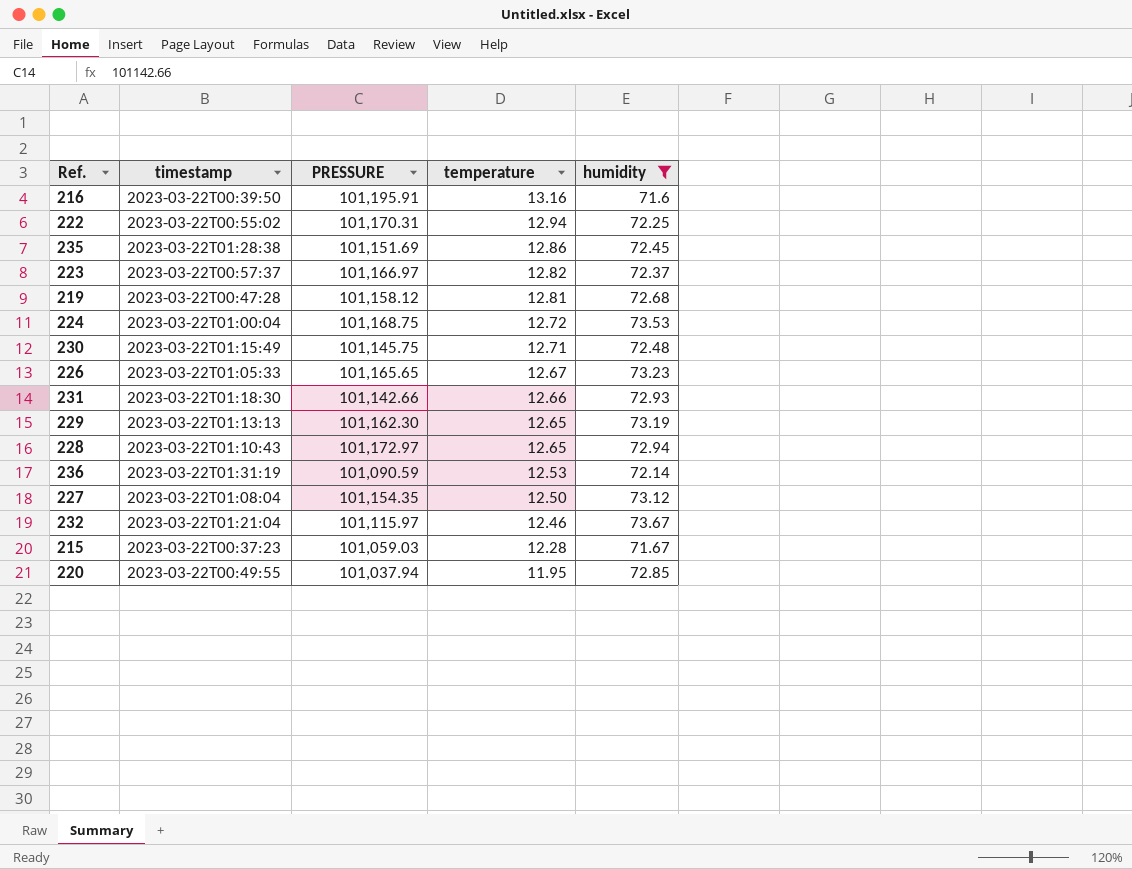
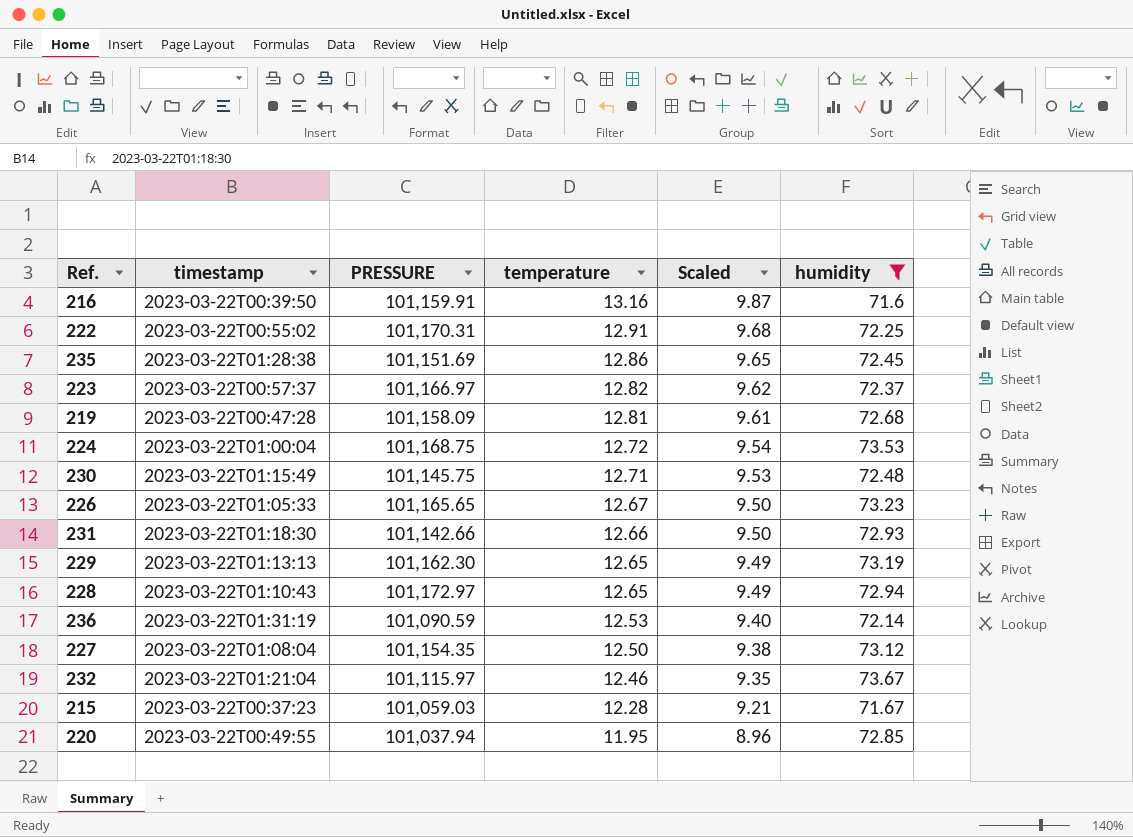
column Scaled | formula: none -> [temperature] * 0.75
216 | PRESSURE: 101,195.91 -> 101,159.91
222 | temperature: 12.94 -> 12.91
219 | PRESSURE: 101,158.12 -> 101,158.09

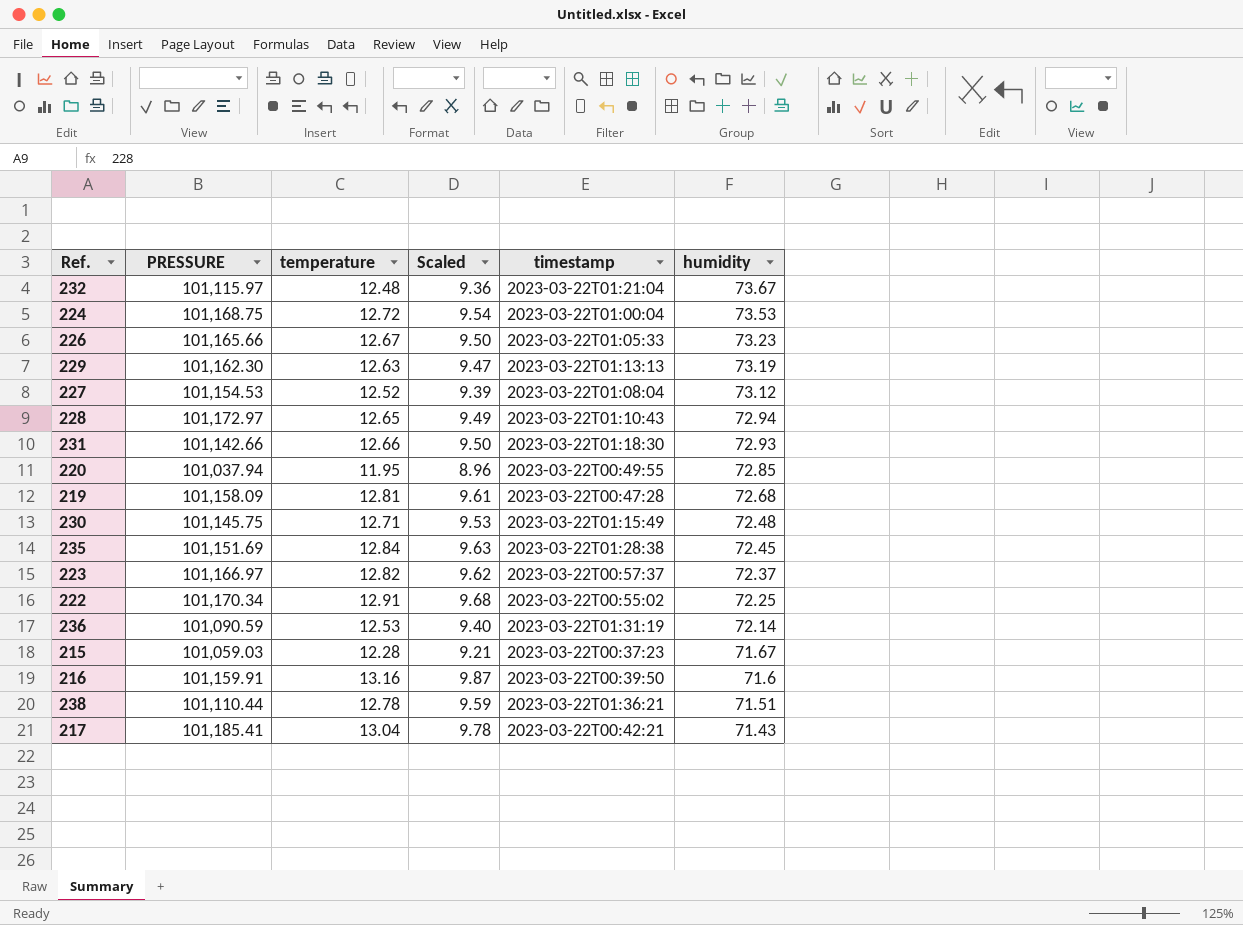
filter: humidity >= 71.6 -> none
row order: temperature descending -> humidity descending
column timestamp | position: 2 -> 5
232 | temperature: 12.46 -> 12.48
232 | Scaled: 9.35 -> 9.36
226 | PRESSURE: 101,165.65 -> 101,165.66
229 | temperature: 12.65 -> 12.63
229 | Scaled: 9.49 -> 9.47
227 | PRESSURE: 101,154.35 -> 101,154.53
227 | temperature: 12.50 -> 12.52
227 | Scaled: 9.38 -> 9.39
235 | temperature: 12.86 -> 12.84
235 | Scaled: 9.65 -> 9.63
222 | PRESSURE: 101,170.31 -> 101,170.34

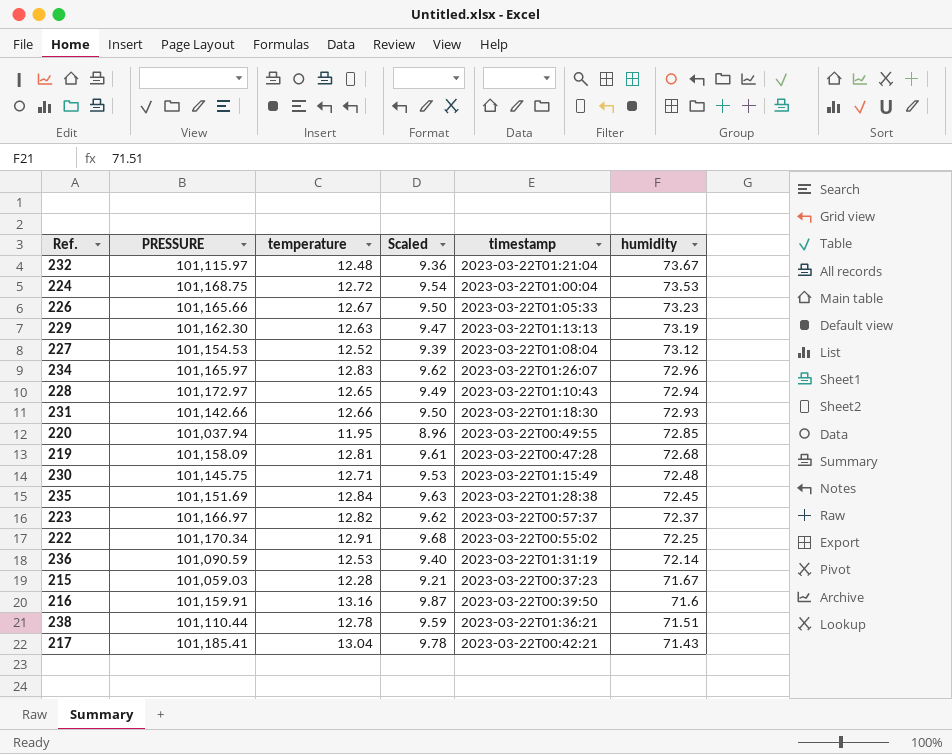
row 234: none -> 101,165.97 | 12.83 | 9.62 | 2023-03-22T01:26:07 | 72.96

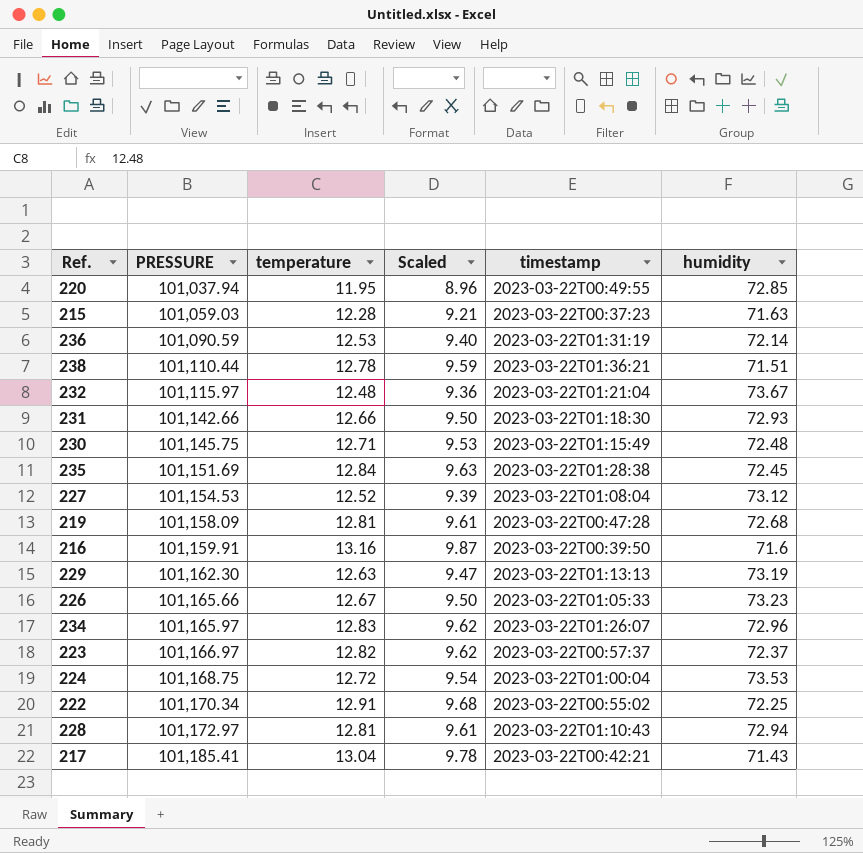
row order: humidity descending -> PRESSURE ascending
215 | humidity: 71.67 -> 71.63
228 | temperature: 12.65 -> 12.81
228 | Scaled: 9.49 -> 9.61

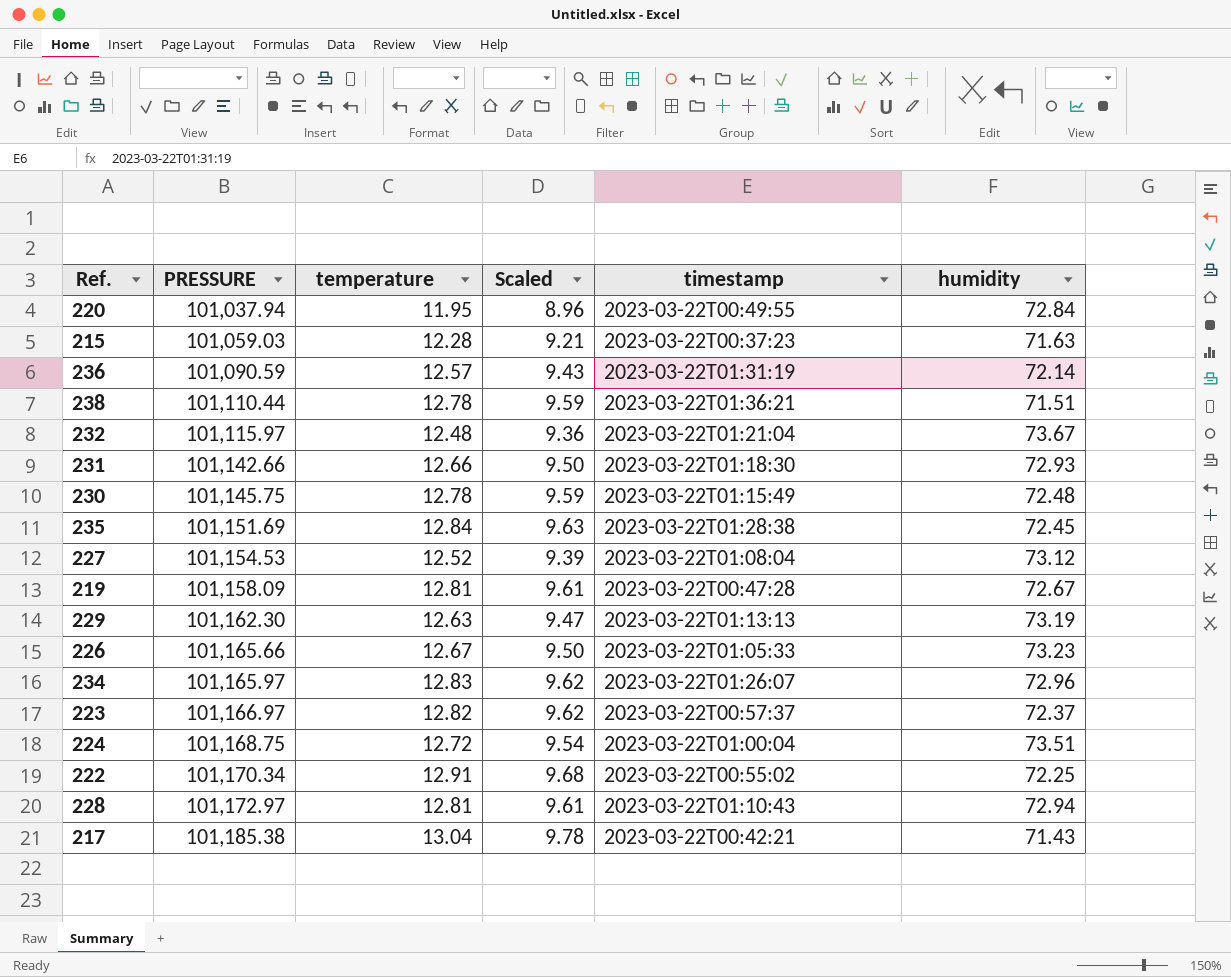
row 216: 101,159.91 | 13.16 | 9.87 | 2023-03-22T00:39:50 | 71.6 -> none
220 | humidity: 72.85 -> 72.84
236 | temperature: 12.53 -> 12.57
236 | Scaled: 9.40 -> 9.43
230 | temperature: 12.71 -> 12.78
230 | Scaled: 9.53 -> 9.59
219 | humidity: 72.68 -> 72.67
224 | humidity: 73.53 -> 73.51
217 | PRESSURE: 101,185.41 -> 101,185.38

